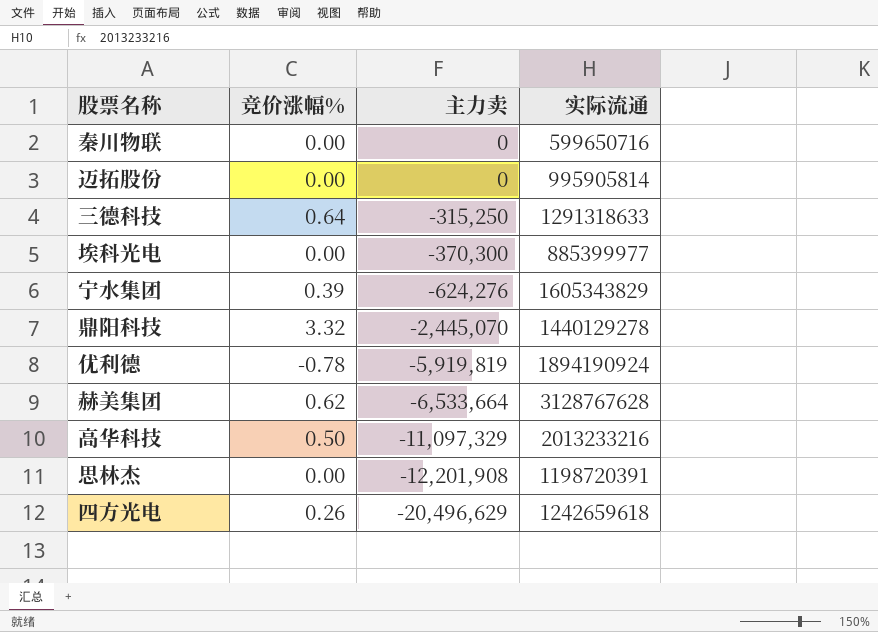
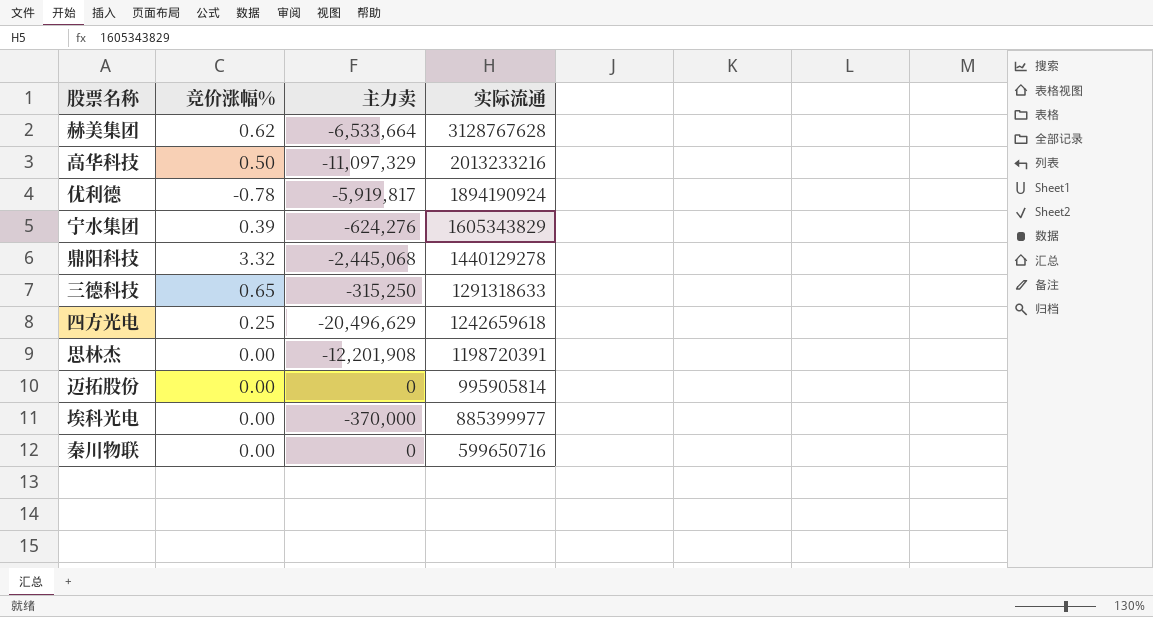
row order: 主力卖 descending -> 实际流通 descending
优利德 | 主力卖: -5,919,819 -> -5,919,817
鼎阳科技 | 主力卖: -2,445,070 -> -2,445,068
三德科技 | 竞价涨幅%: 0.64 -> 0.65
四方光电 | 竞价涨幅%: 0.26 -> 0.25
埃科光电 | 主力卖: -370,300 -> -370,000

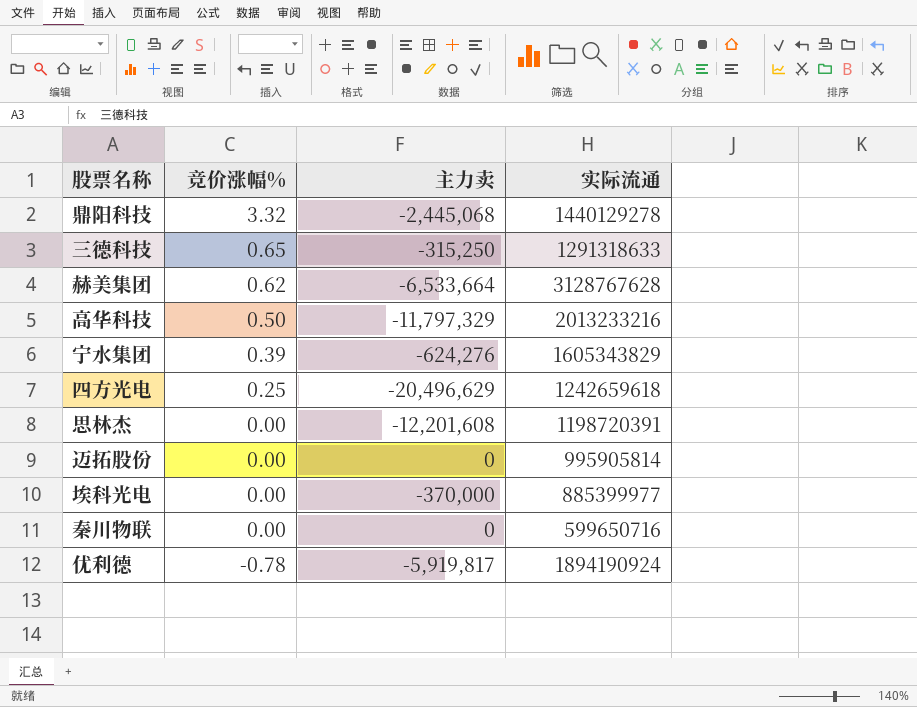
row order: 实际流通 descending -> 竞价涨幅% descending
高华科技 | 主力卖: -11,097,329 -> -11,797,329
思林杰 | 主力卖: -12,201,908 -> -12,201,608

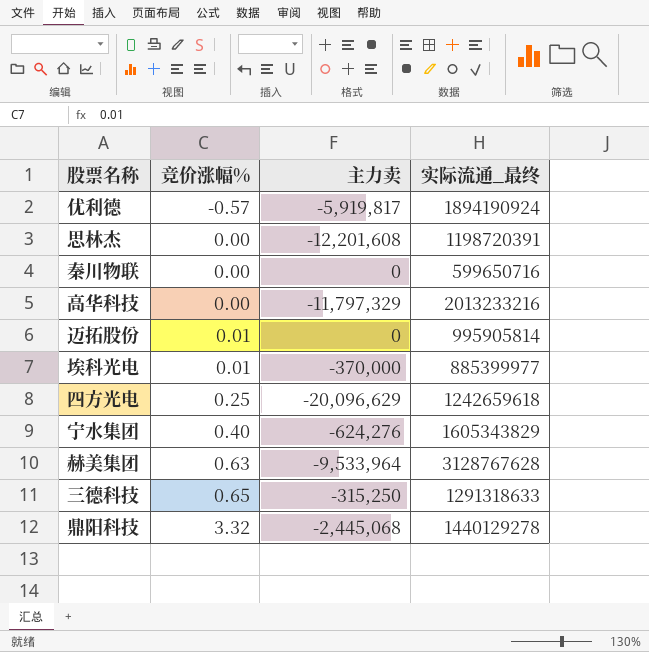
row order: 竞价涨幅% descending -> 竞价涨幅% ascending
column name: 实际流通 -> 实际流通_最终
优利德 | 竞价涨幅%: -0.78 -> -0.57
高华科技 | 竞价涨幅%: 0.50 -> 0.00
迈拓股份 | 竞价涨幅%: 0.00 -> 0.01
埃科光电 | 竞价涨幅%: 0.00 -> 0.01
四方光电 | 主力卖: -20,496,629 -> -20,096,629
宁水集团 | 竞价涨幅%: 0.39 -> 0.40
赫美集团 | 竞价涨幅%: 0.62 -> 0.63
赫美集团 | 主力卖: -6,533,664 -> -9,533,964

